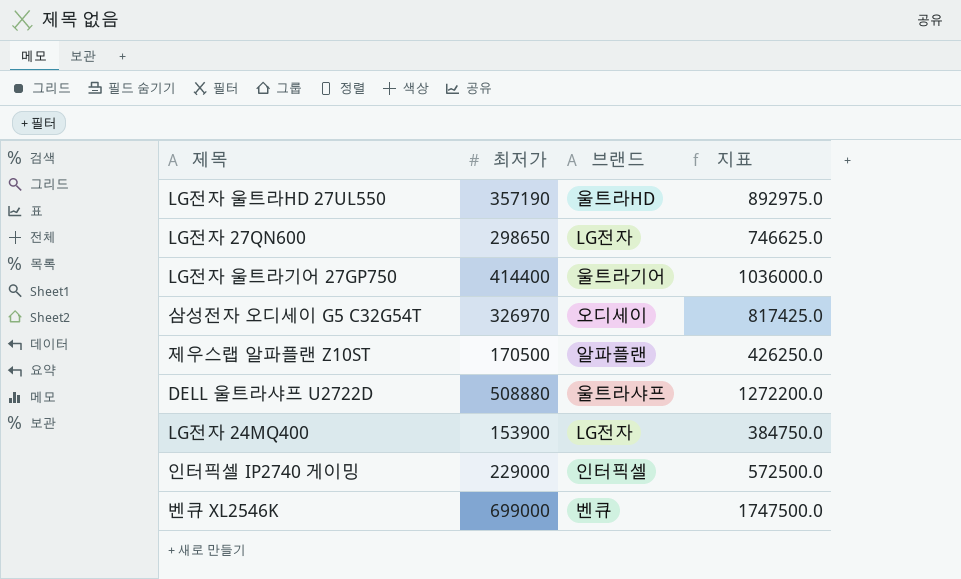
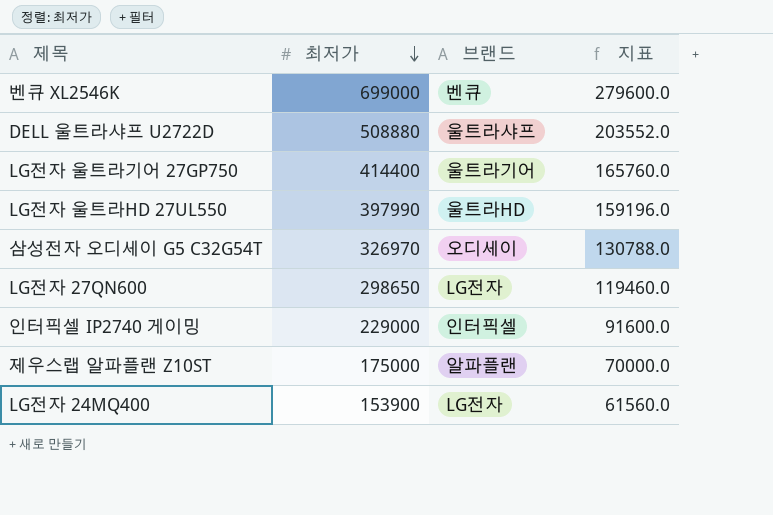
row order: none -> 최저가 descending
column 지표 | formula: [최저가] * 2.5 -> [최저가] * 0.4
LG전자 울트라HD 27UL550 | 최저가: 357190 -> 397990
제우스랩 알파플랜 Z10ST | 최저가: 170500 -> 175000

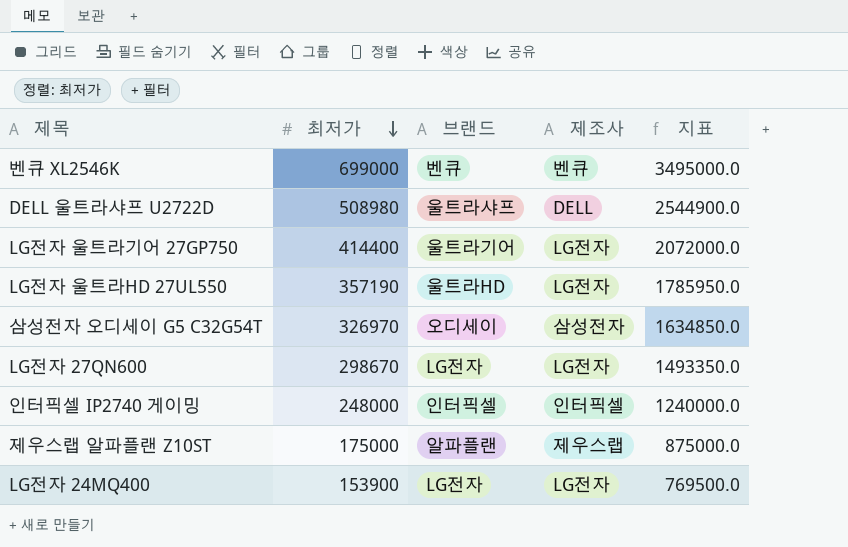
column 제조사 | position: none -> 4
column 지표 | formula: [최저가] * 0.4 -> [최저가] * 5
DELL 울트라샤프 U2722D | 최저가: 508880 -> 508980
LG전자 울트라HD 27UL550 | 최저가: 397990 -> 357190
LG전자 27QN600 | 최저가: 298650 -> 298670
인터픽셀 IP2740 게이밍 | 최저가: 229000 -> 248000

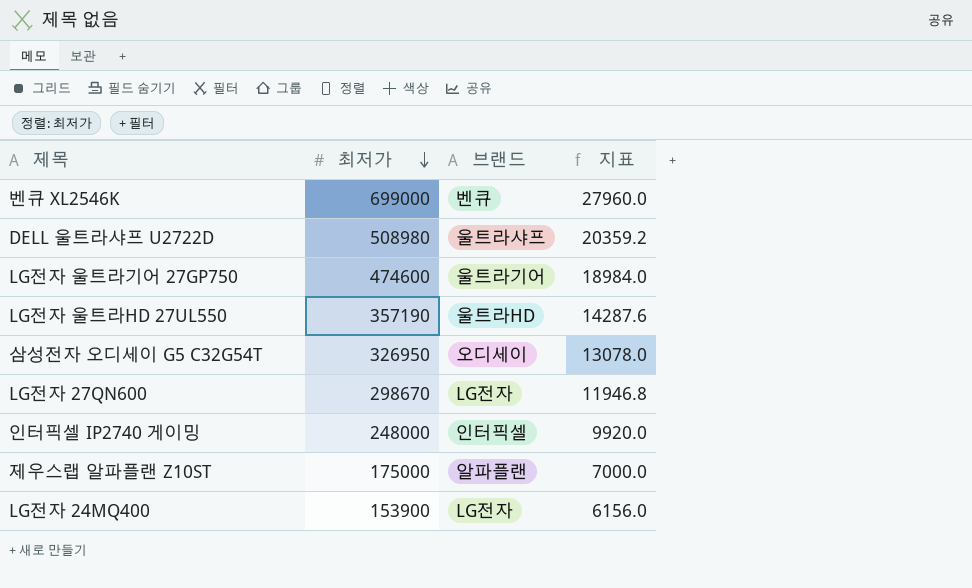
column 제조사 | position: 4 -> none
column 지표 | formula: [최저가] * 5 -> [최저가] * 0.04
LG전자 울트라기어 27GP750 | 최저가: 414400 -> 474600
삼성전자 오디세이 G5 C32G54T | 최저가: 326970 -> 326950

